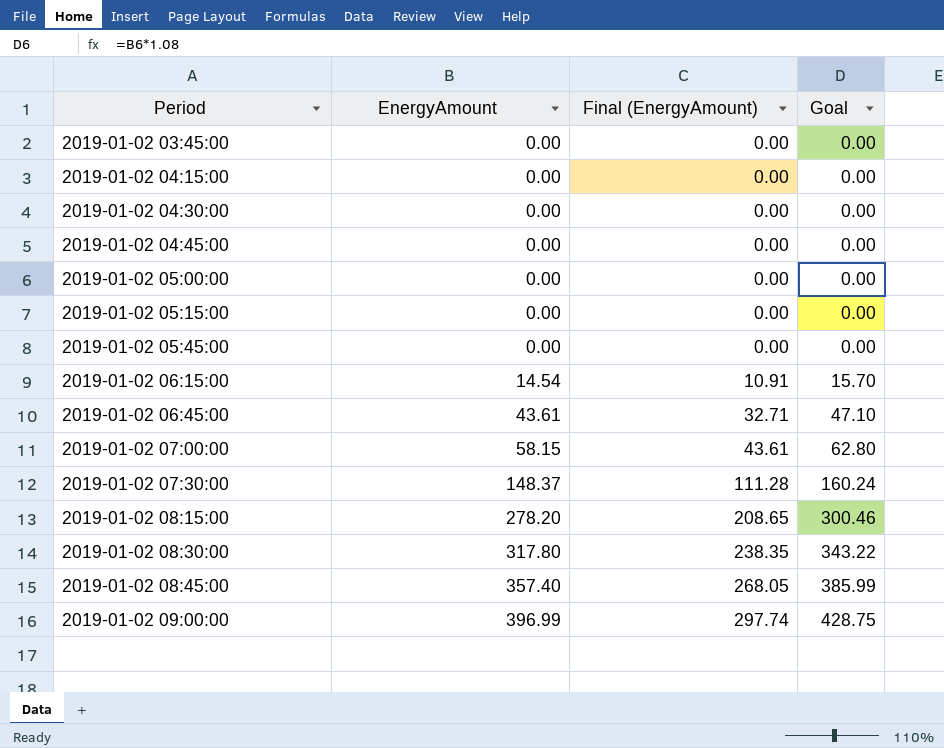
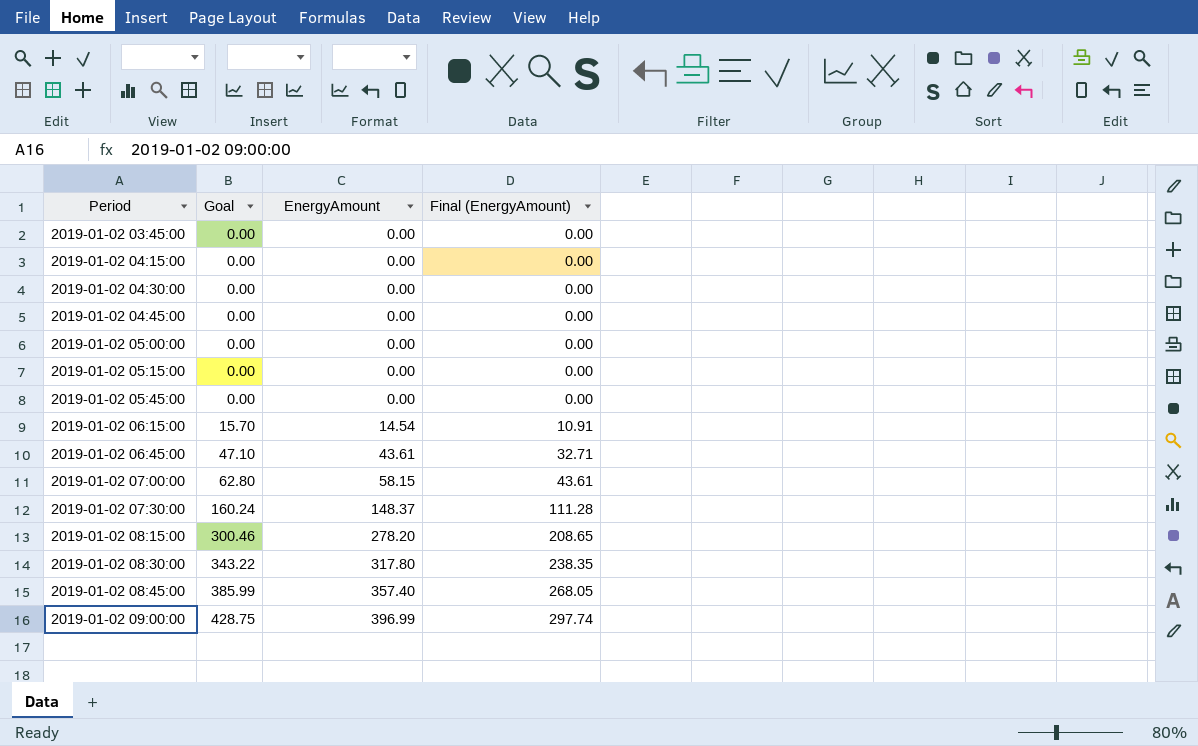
column Goal | position: 4 -> 2

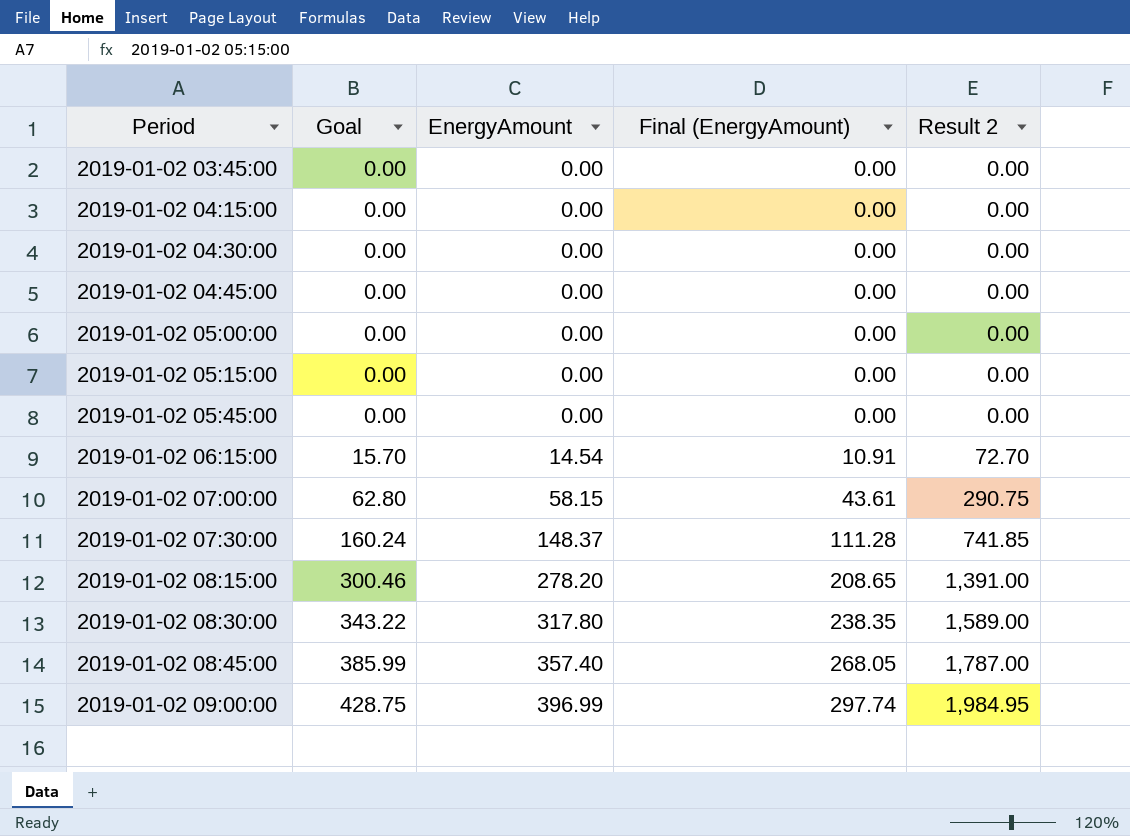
column Result 2 | formula: none -> [EnergyAmount] * 5
row 2019-01-02 06:45:00: 47.10 | 43.61 | 32.71 -> none

